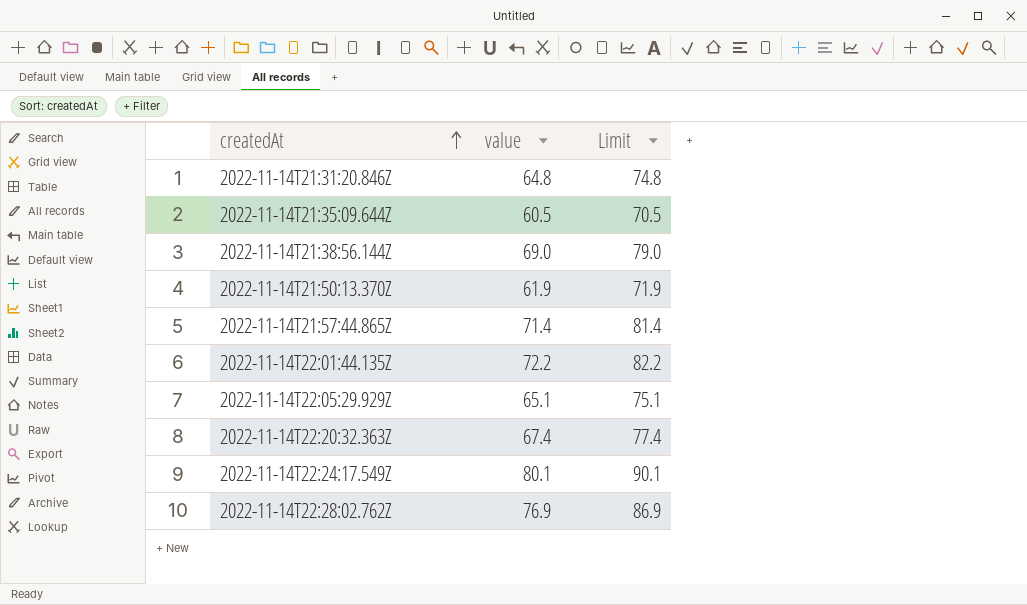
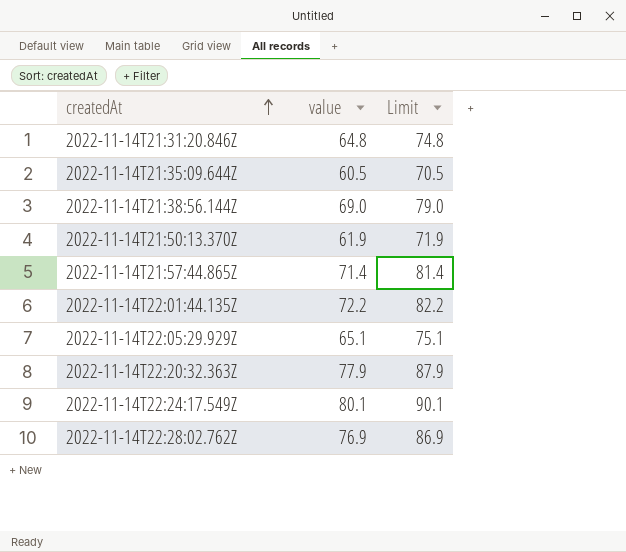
2022-11-14T22:20:32.363Z | value: 67.4 -> 77.9
2022-11-14T22:20:32.363Z | Limit: 77.4 -> 87.9

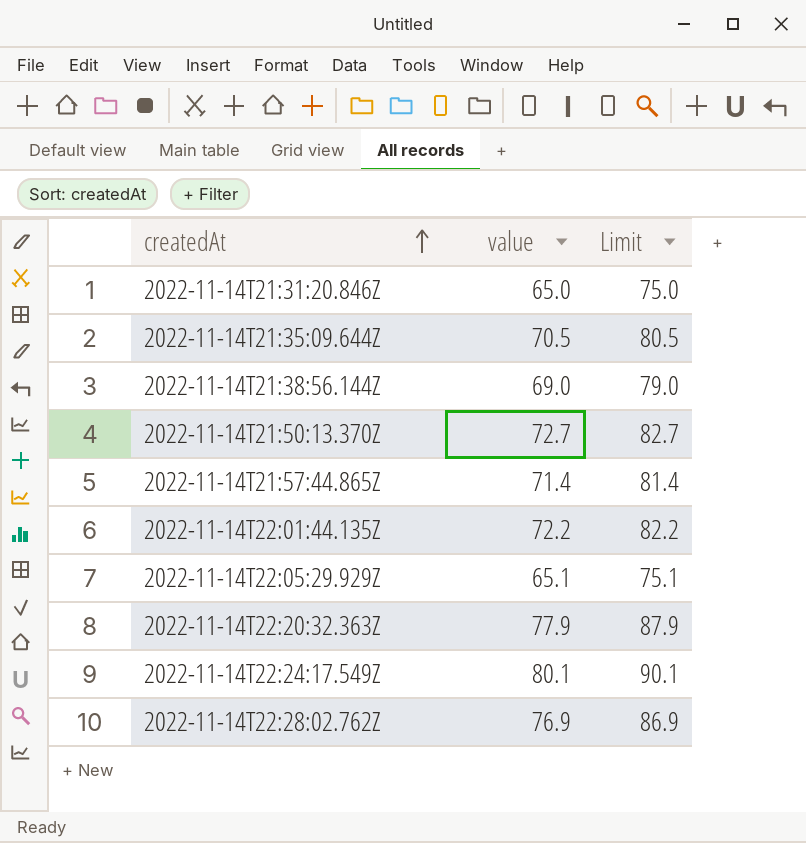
2022-11-14T21:31:20.846Z | value: 64.8 -> 65.0
2022-11-14T21:31:20.846Z | Limit: 74.8 -> 75.0
2022-11-14T21:35:09.644Z | value: 60.5 -> 70.5
2022-11-14T21:35:09.644Z | Limit: 70.5 -> 80.5
2022-11-14T21:50:13.370Z | value: 61.9 -> 72.7
2022-11-14T21:50:13.370Z | Limit: 71.9 -> 82.7

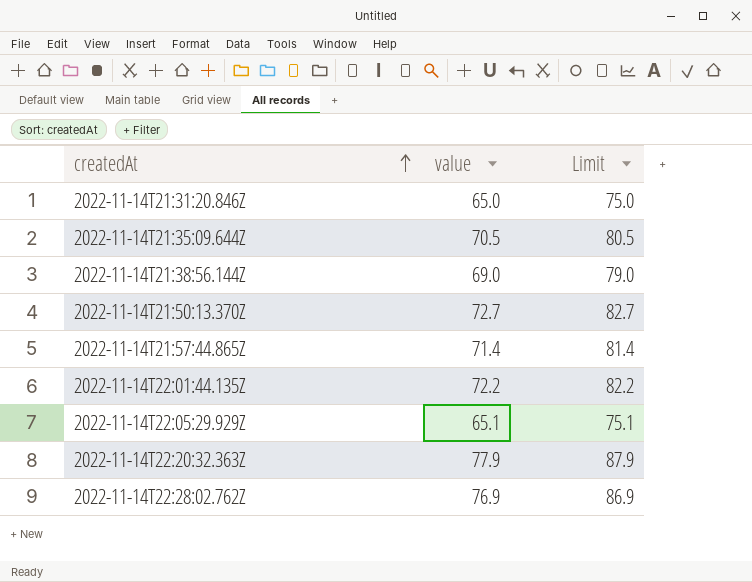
row 2022-11-14T22:24:17.549Z: 80.1 | 90.1 -> none

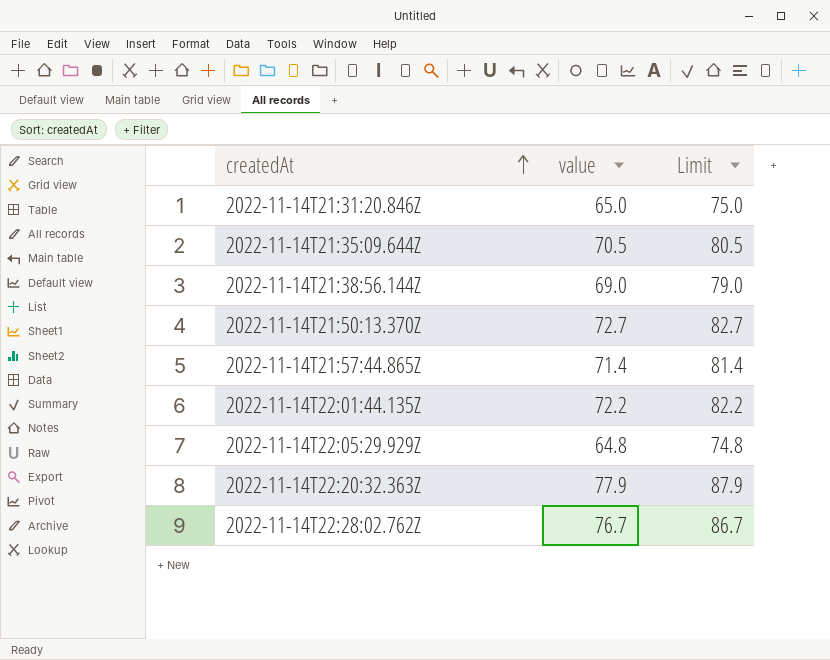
2022-11-14T22:05:29.929Z | value: 65.1 -> 64.8
2022-11-14T22:05:29.929Z | Limit: 75.1 -> 74.8
2022-11-14T22:28:02.762Z | value: 76.9 -> 76.7
2022-11-14T22:28:02.762Z | Limit: 86.9 -> 86.7

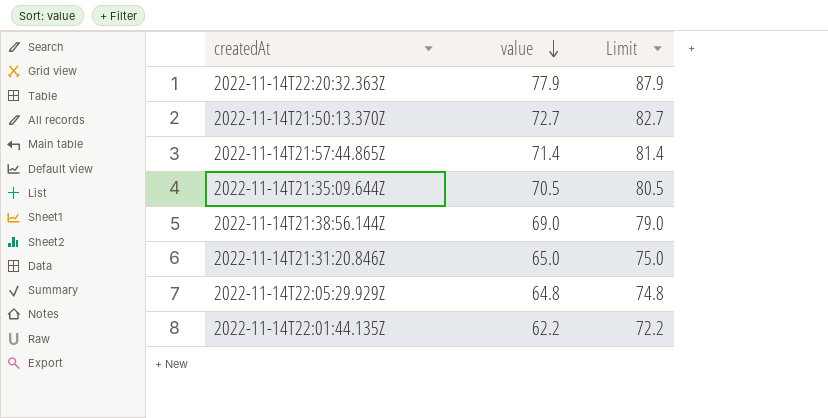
row order: createdAt ascending -> value descending
row 2022-11-14T22:28:02.762Z: 76.7 | 86.7 -> none
2022-11-14T22:01:44.135Z | value: 72.2 -> 62.2
2022-11-14T22:01:44.135Z | Limit: 82.2 -> 72.2

